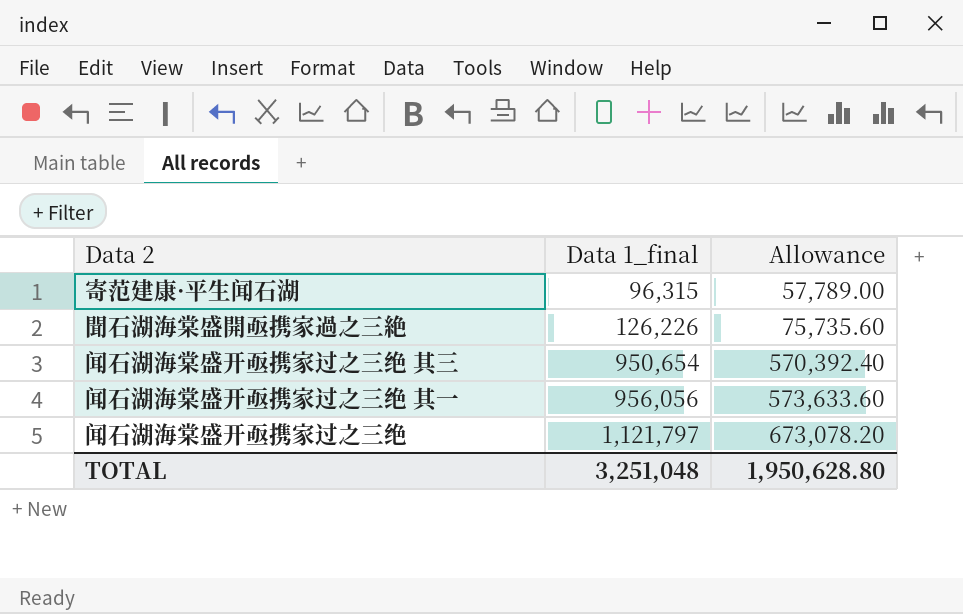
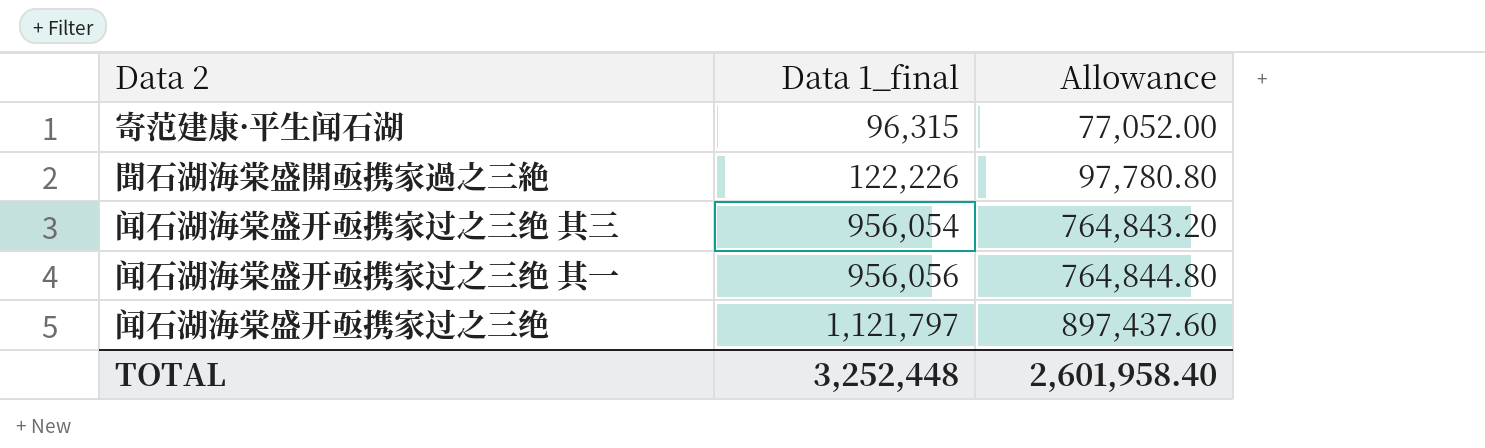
column Allowance | formula: [Data 1_final] * 0.6 -> [Data 1_final] * 0.8
聞石湖海棠盛開亟携家過之三絶 | Data 1_final: 126,226 -> 122,226
闻石湖海棠盛开亟携家过之三绝 其三 | Data 1_final: 950,654 -> 956,054
TOTAL | Data 1_final: 3,251,048 -> 3,252,448
TOTAL | Allowance: 1,950,628.80 -> 2,601,958.40

